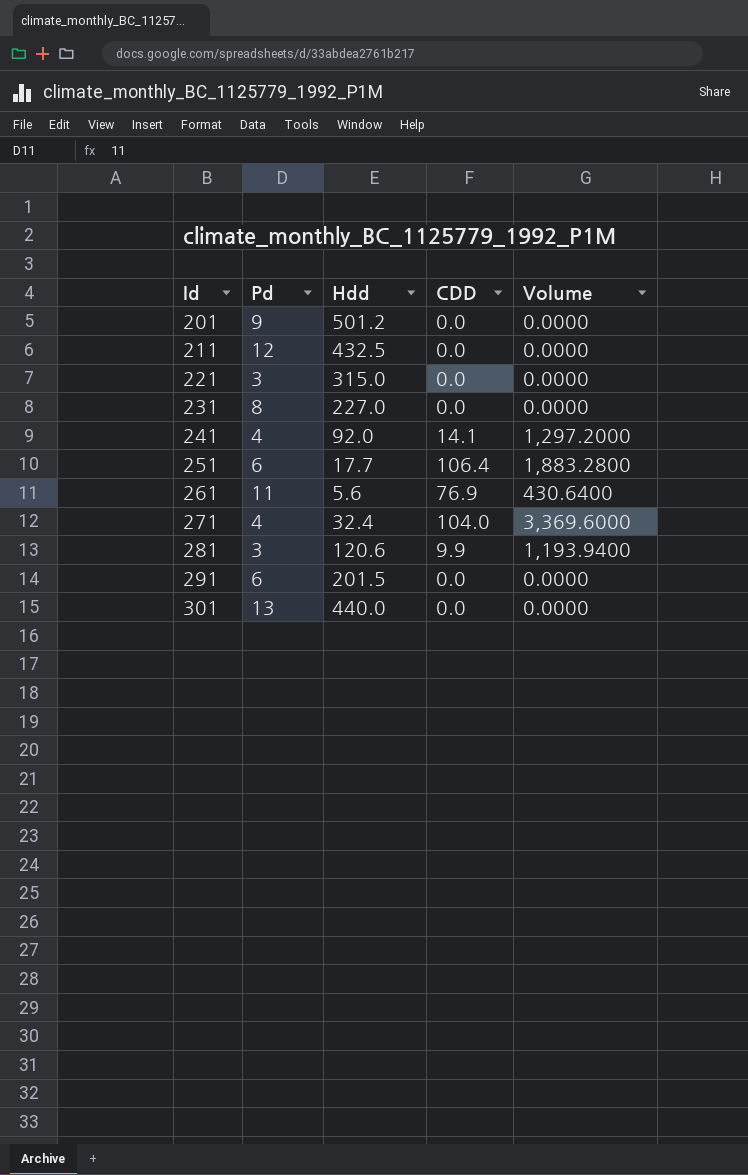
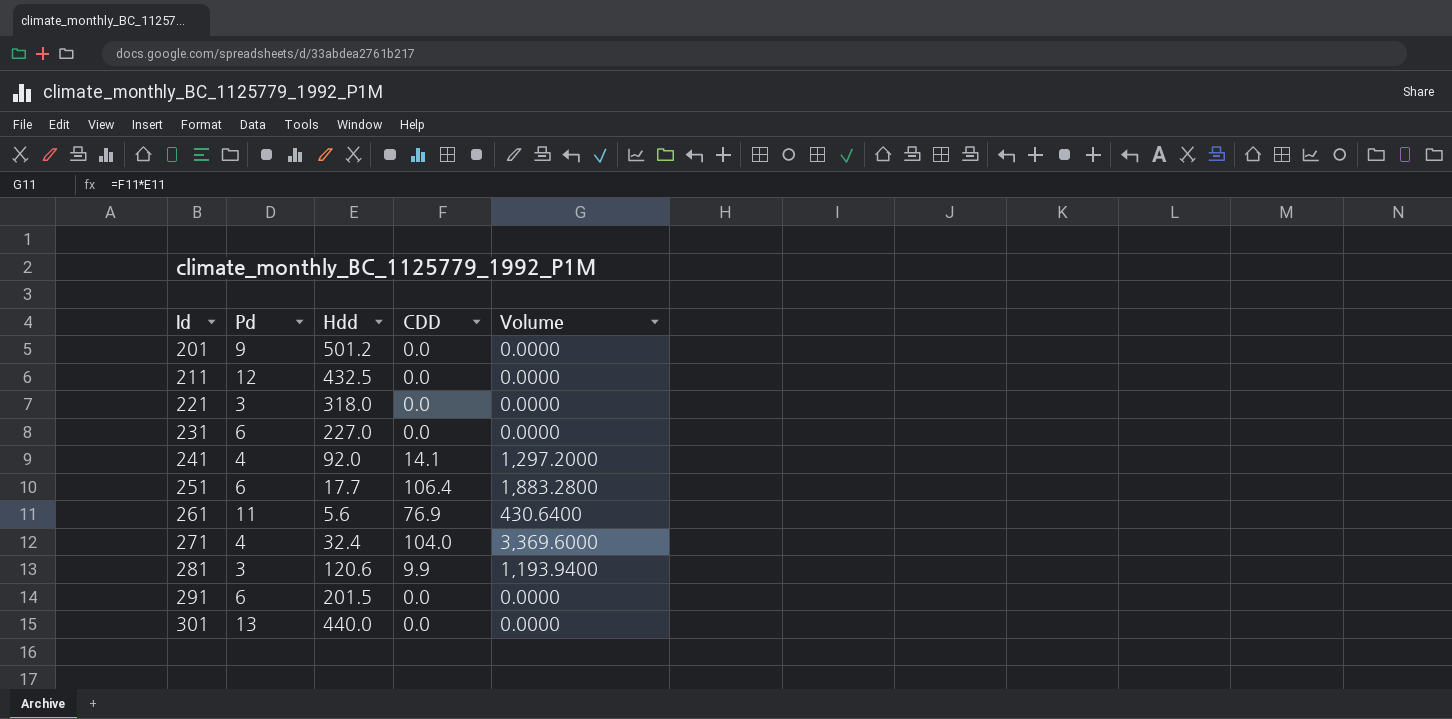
221 | Hdd: 315.0 -> 318.0
231 | Pd: 8 -> 6

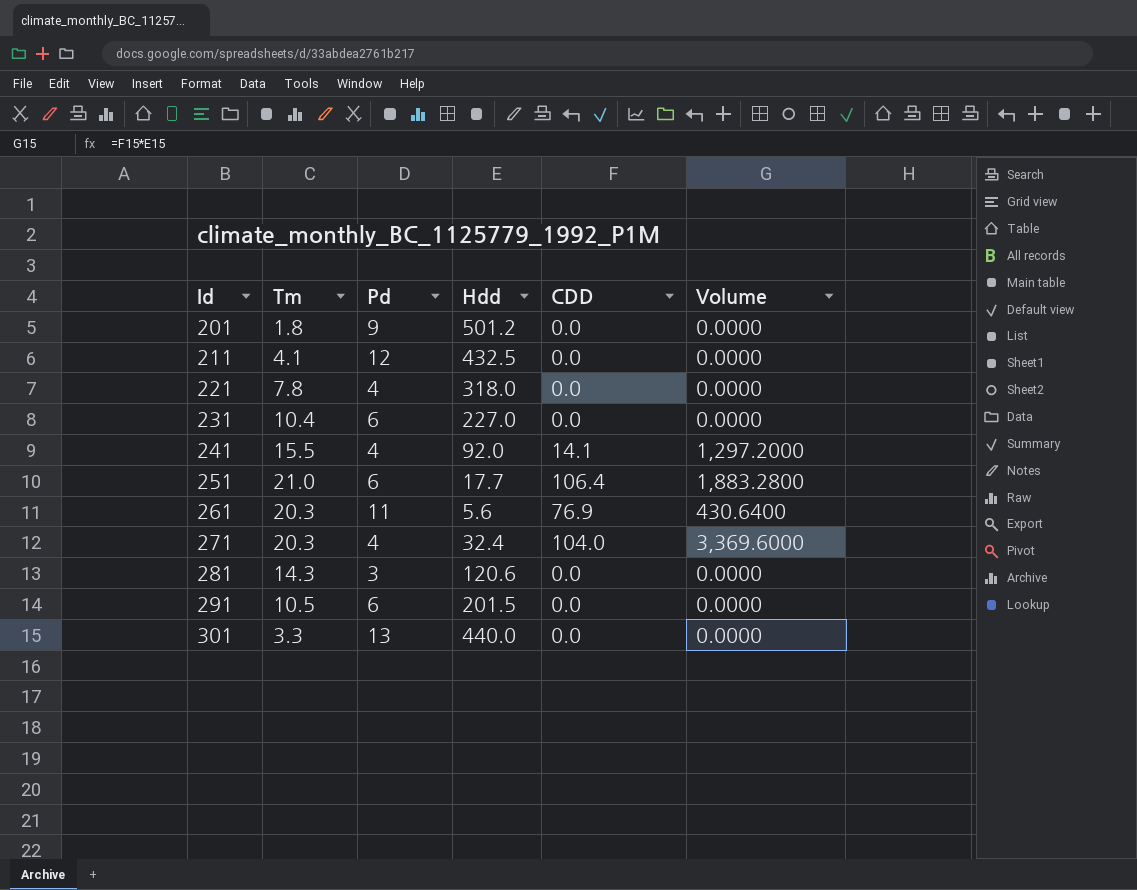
column Tm | position: none -> 2
221 | Pd: 3 -> 4
281 | CDD: 9.9 -> 0.0
281 | Volume: 1,193.9400 -> 0.0000

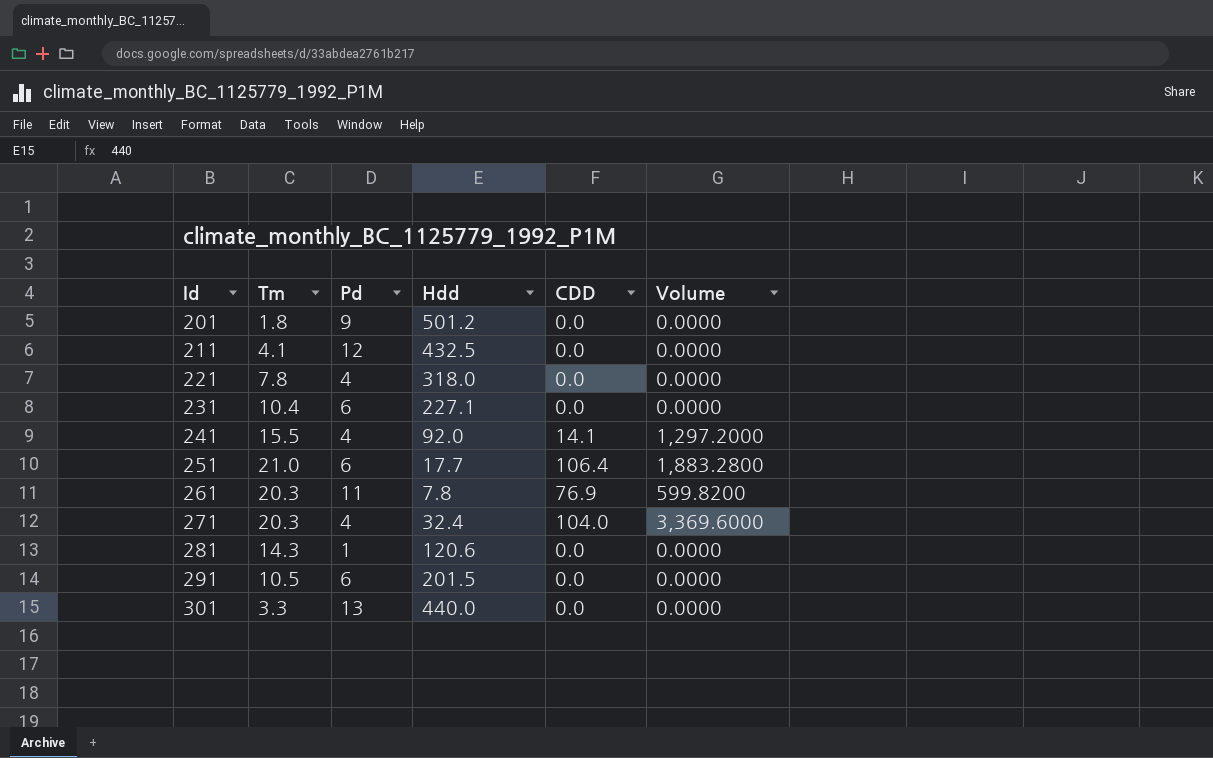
231 | Hdd: 227.0 -> 227.1
261 | Hdd: 5.6 -> 7.8
261 | Volume: 430.6400 -> 599.8200
281 | Pd: 3 -> 1

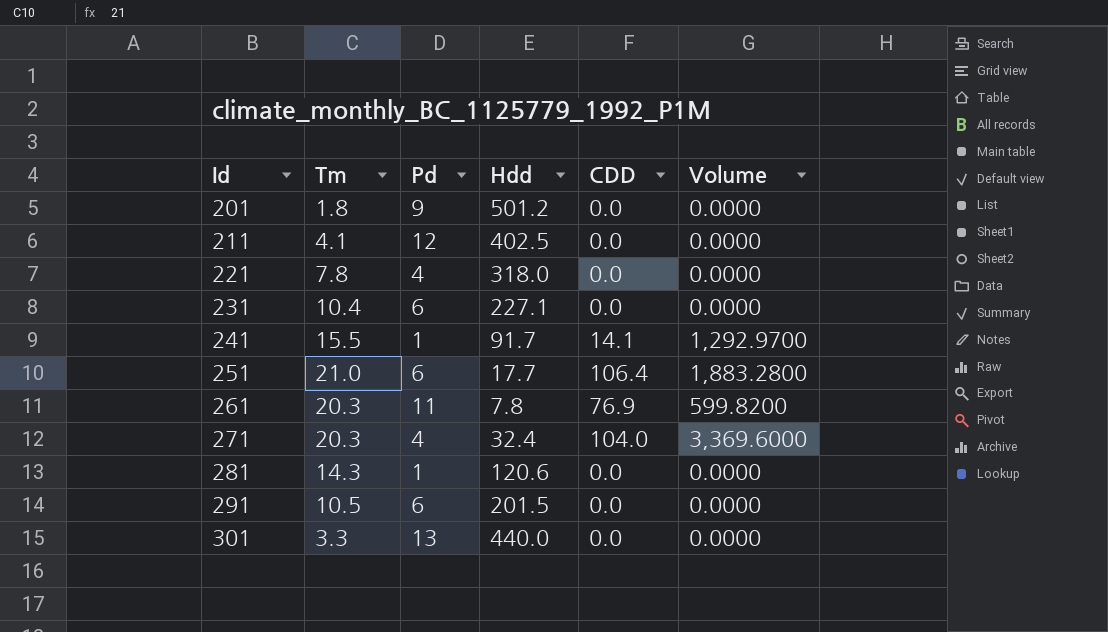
211 | Hdd: 432.5 -> 402.5
241 | Pd: 4 -> 1
241 | Hdd: 92.0 -> 91.7
241 | Volume: 1,297.2000 -> 1,292.9700

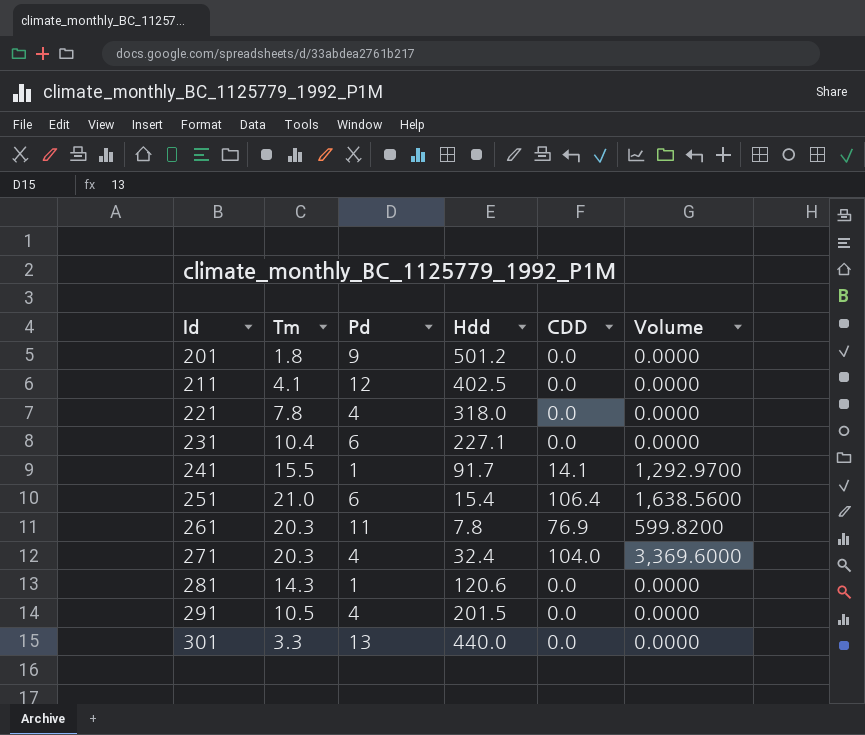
251 | Hdd: 17.7 -> 15.4
251 | Volume: 1,883.2800 -> 1,638.5600
291 | Pd: 6 -> 4

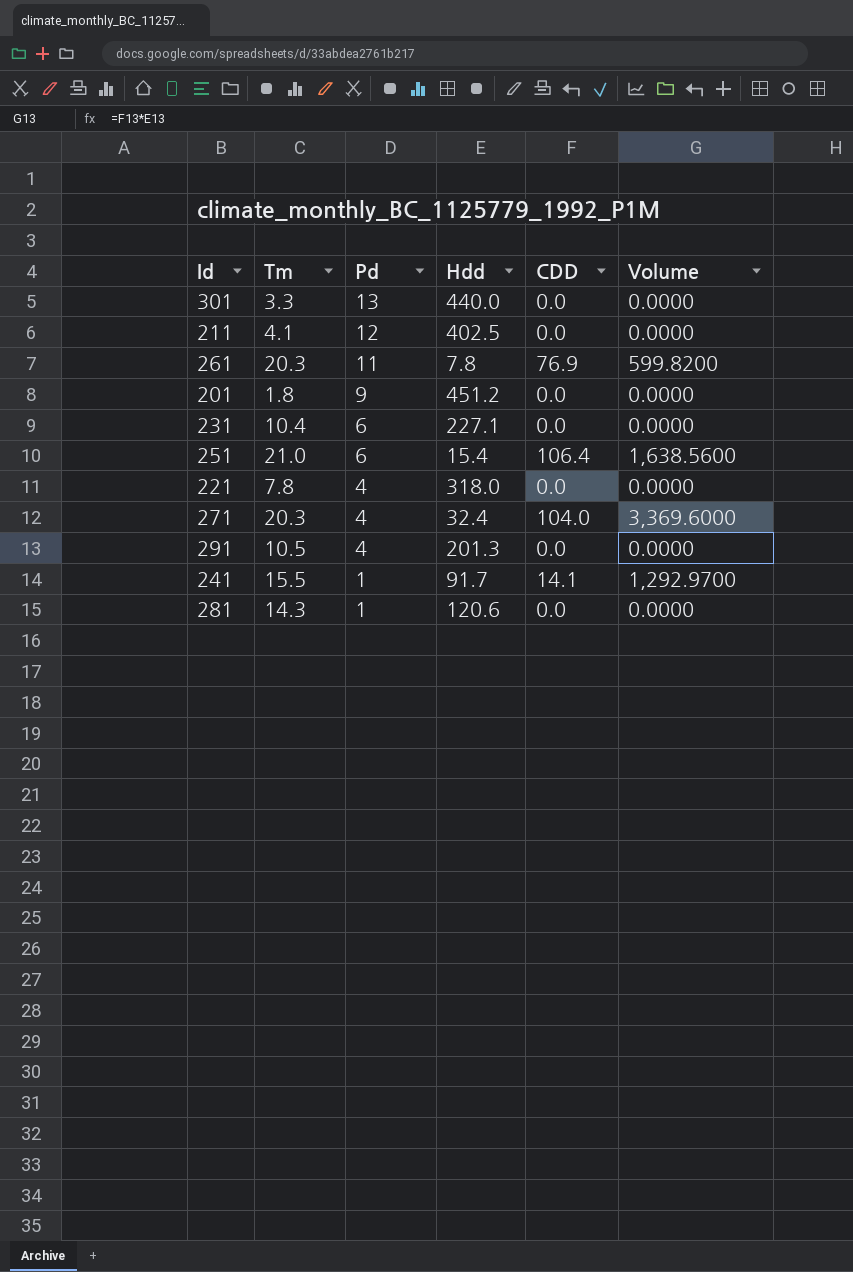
row order: Id ascending -> Pd descending
201 | Hdd: 501.2 -> 451.2
291 | Hdd: 201.5 -> 201.3

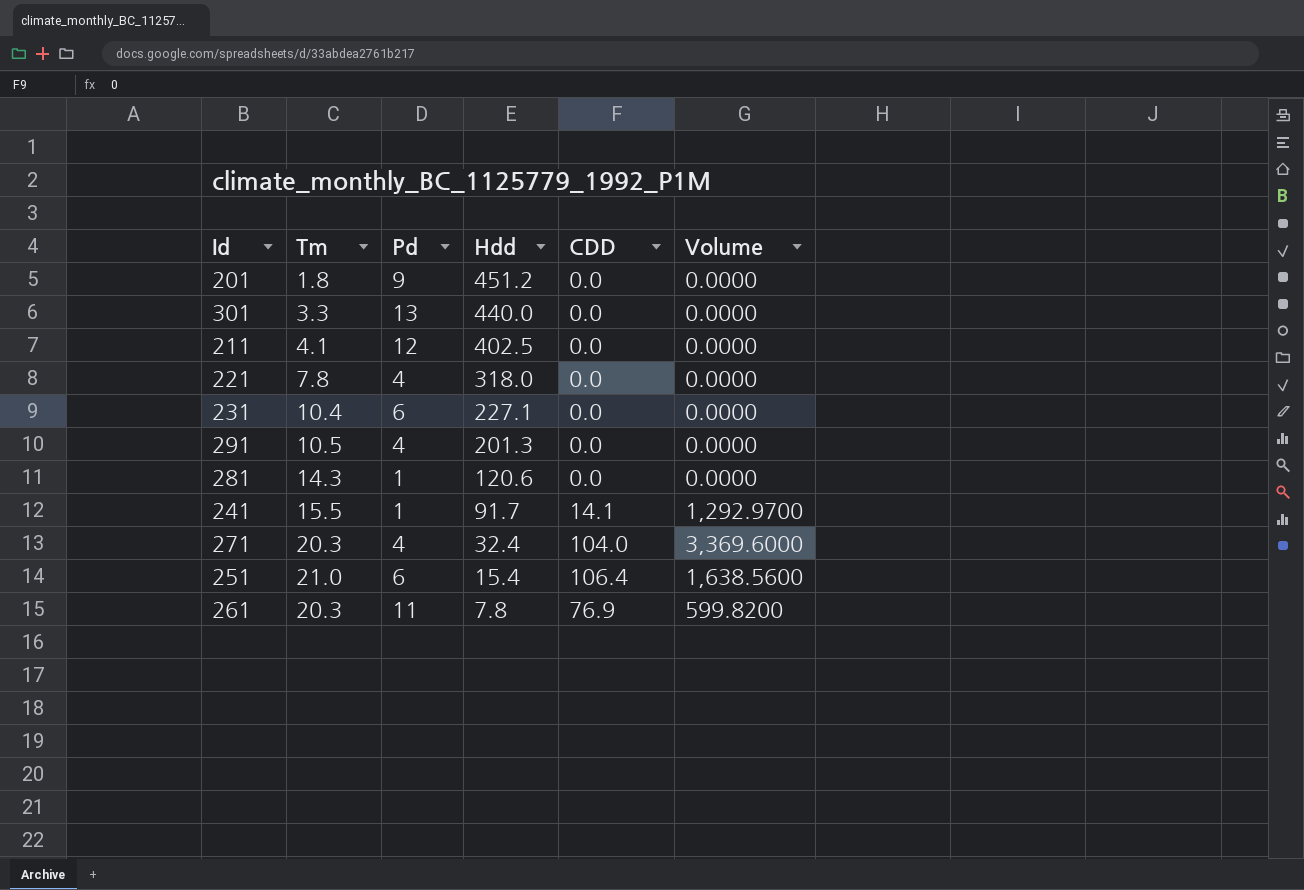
row order: Pd descending -> Hdd descending

